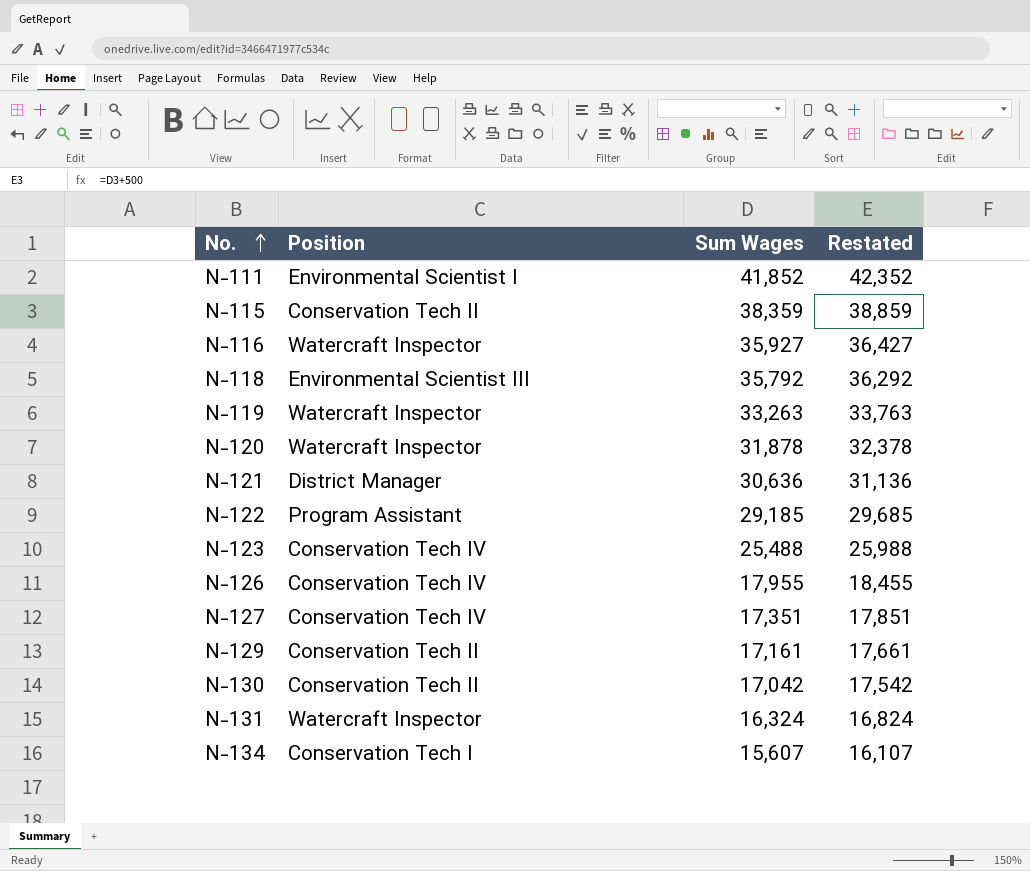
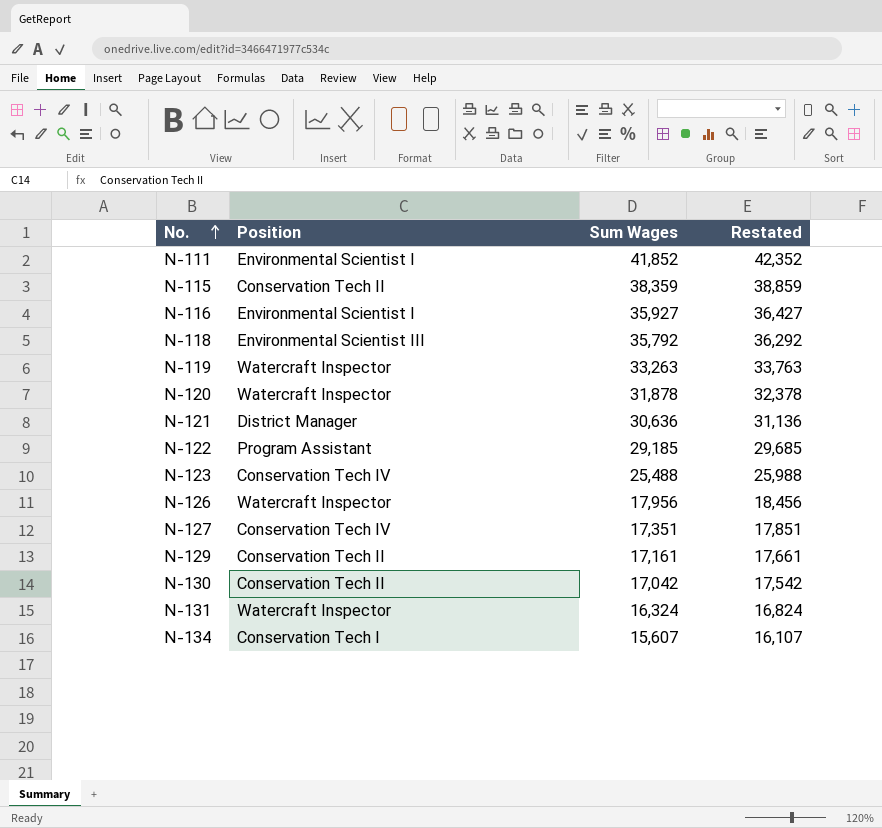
N-116 | Position: Watercraft Inspector -> Environmental Scientist I
N-126 | Position: Conservation Tech IV -> Watercraft Inspector
N-126 | Sum Wages: 17,955 -> 17,956
N-126 | Restated: 18,455 -> 18,456

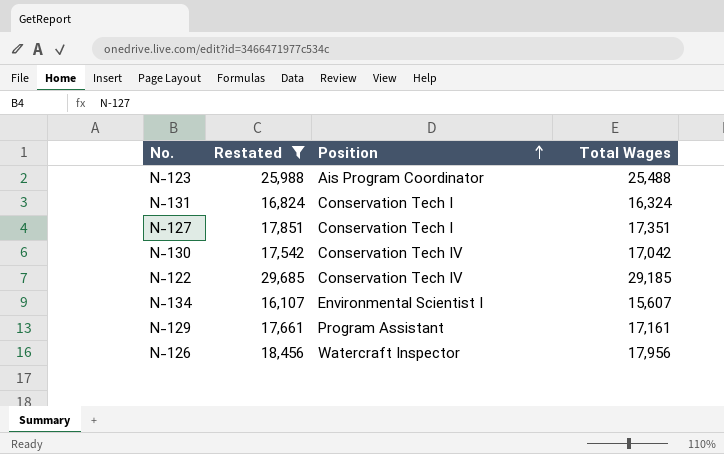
filter: none -> Restated <= 29,685
row order: No. ascending -> Position ascending
column Restated | position: 4 -> 2
column name: Sum Wages -> Total Wages
N-123 | Position: Conservation Tech IV -> Ais Program Coordinator
N-131 | Position: Watercraft Inspector -> Conservation Tech I
N-127 | Position: Conservation Tech IV -> Conservation Tech I
N-130 | Position: Conservation Tech II -> Conservation Tech IV
N-122 | Position: Program Assistant -> Conservation Tech IV
N-134 | Position: Conservation Tech I -> Environmental Scientist I
N-129 | Position: Conservation Tech II -> Program Assistant

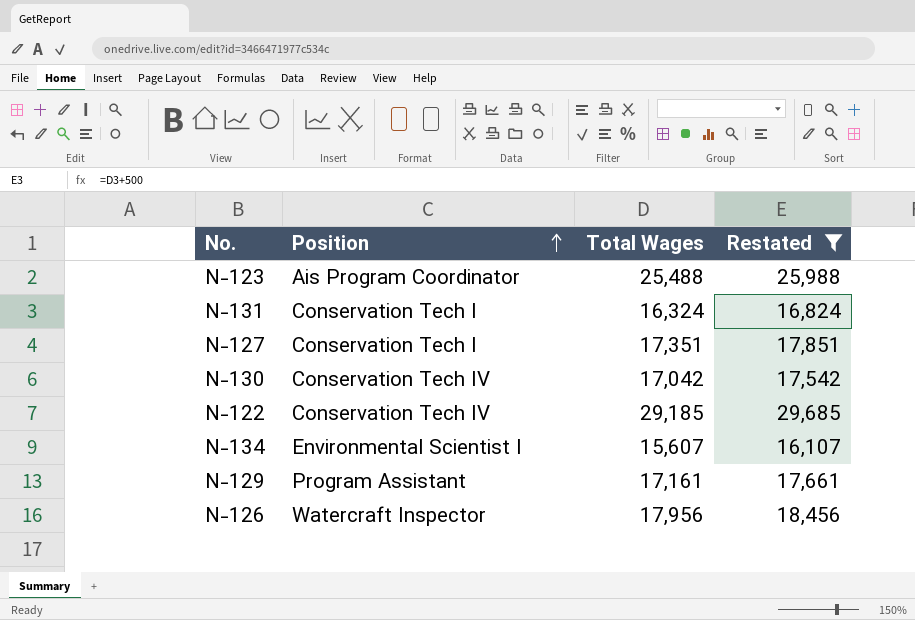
column Restated | position: 2 -> 4

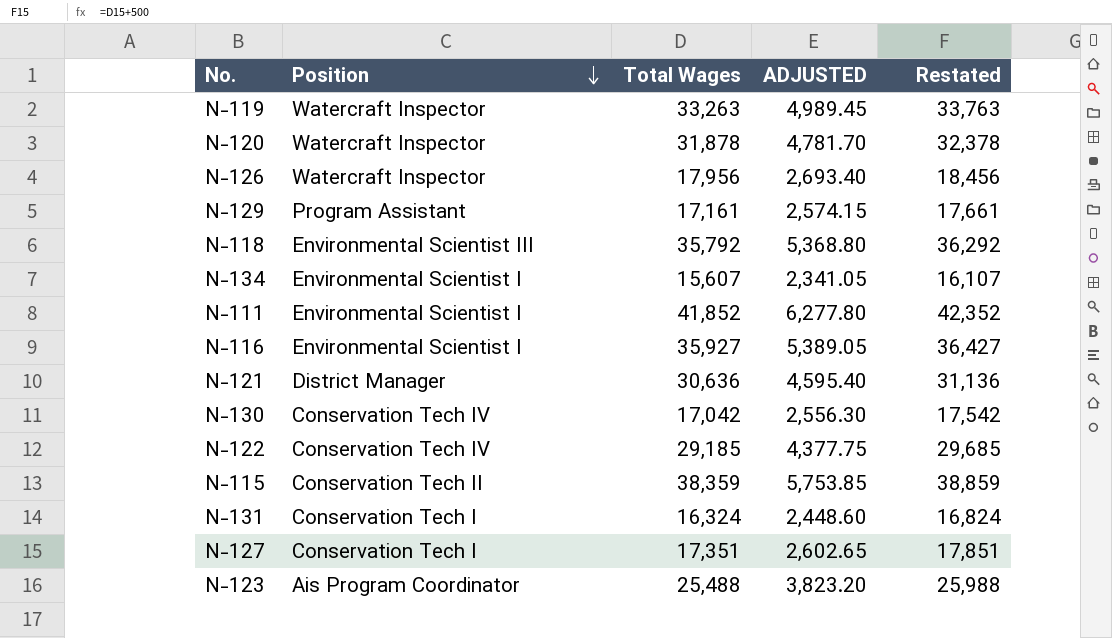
filter: Restated <= 29,685 -> none
row order: Position ascending -> Position descending
column ADJUSTED | formula: none -> [Total Wages] * 0.15

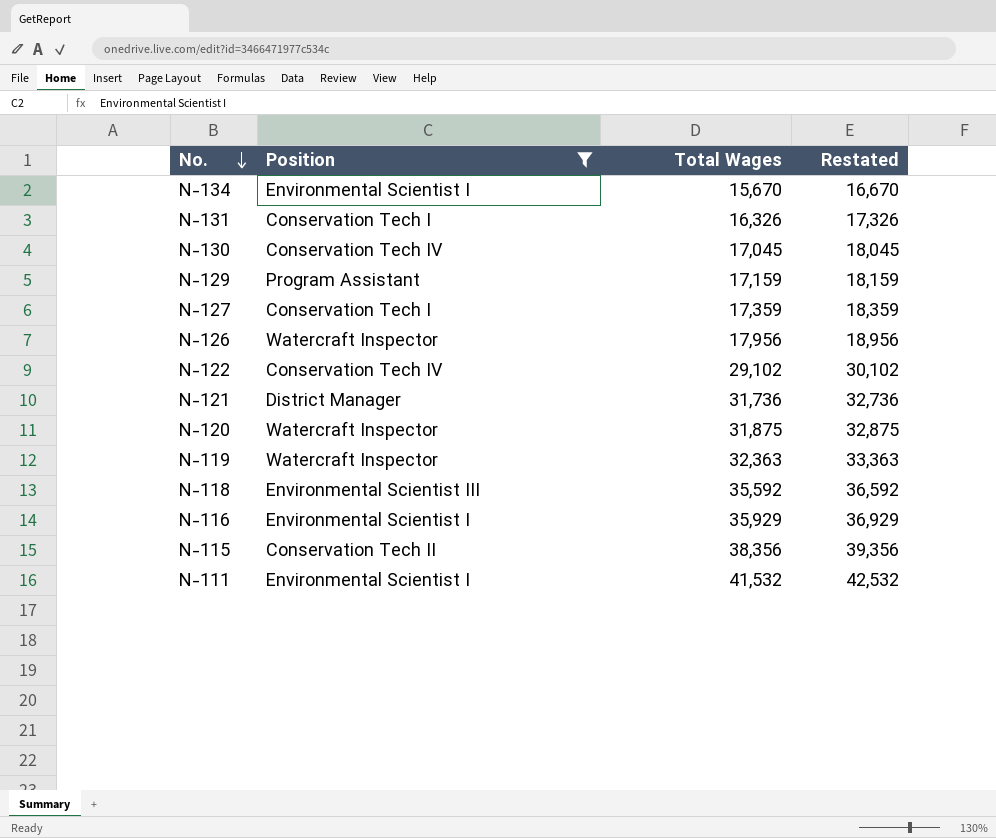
filter: none -> Position != Ais Program Coordinator
row order: Position descending -> No. descending
column ADJUSTED | formula: [Total Wages] * 0.15 -> none
column Restated | formula: [Total Wages] + 500 -> [Total Wages] + 1000
N-134 | Total Wages: 15,607 -> 15,670
N-131 | Total Wages: 16,324 -> 16,326
N-130 | Total Wages: 17,042 -> 17,045
N-129 | Total Wages: 17,161 -> 17,159
N-127 | Total Wages: 17,351 -> 17,359
N-122 | Total Wages: 29,185 -> 29,102
N-121 | Total Wages: 30,636 -> 31,736
N-120 | Total Wages: 31,878 -> 31,875
N-119 | Total Wages: 33,263 -> 32,363
N-118 | Total Wages: 35,792 -> 35,592
N-116 | Total Wages: 35,927 -> 35,929
N-115 | Total Wages: 38,359 -> 38,356
N-111 | Total Wages: 41,852 -> 41,532

